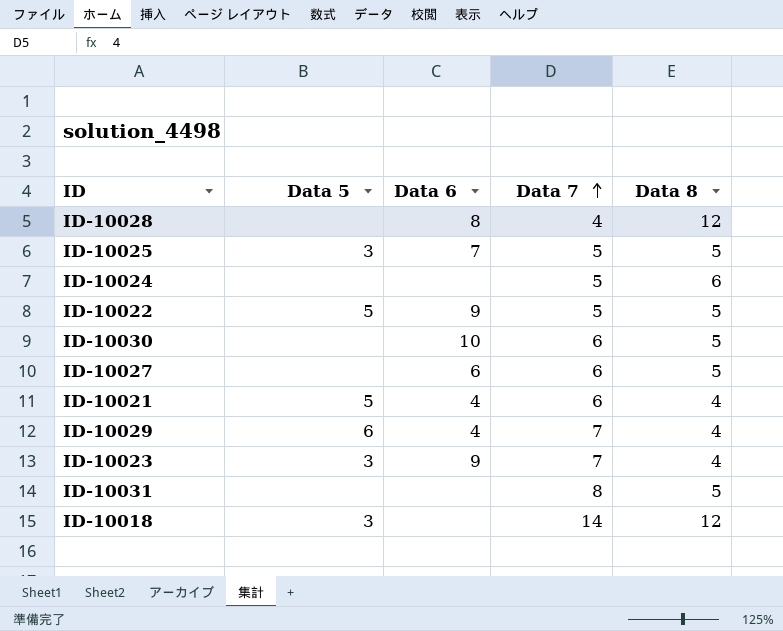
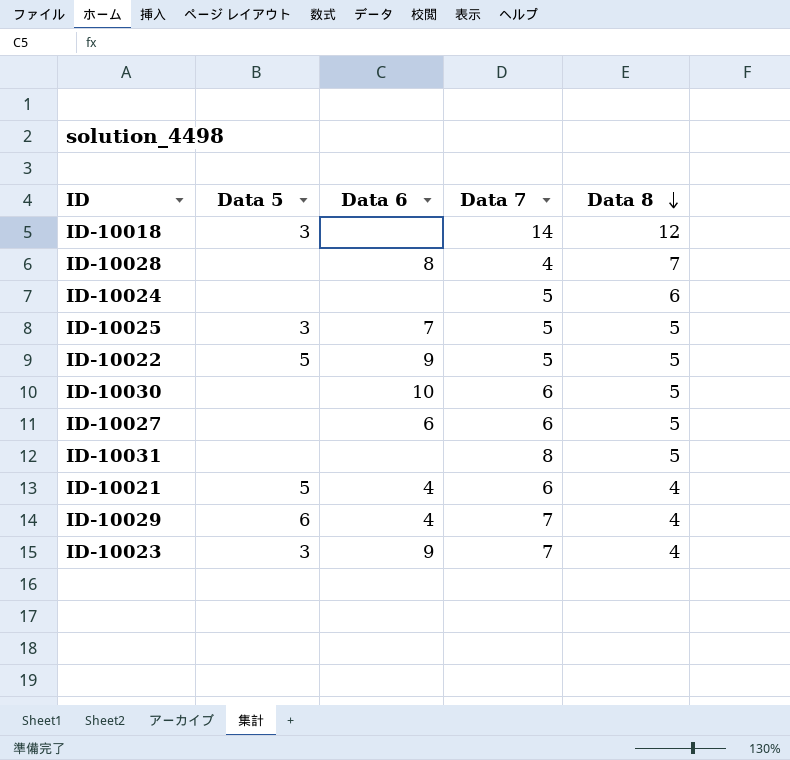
row order: Data 7 ascending -> Data 8 descending
ID-10028 | Data 8: 12 -> 7

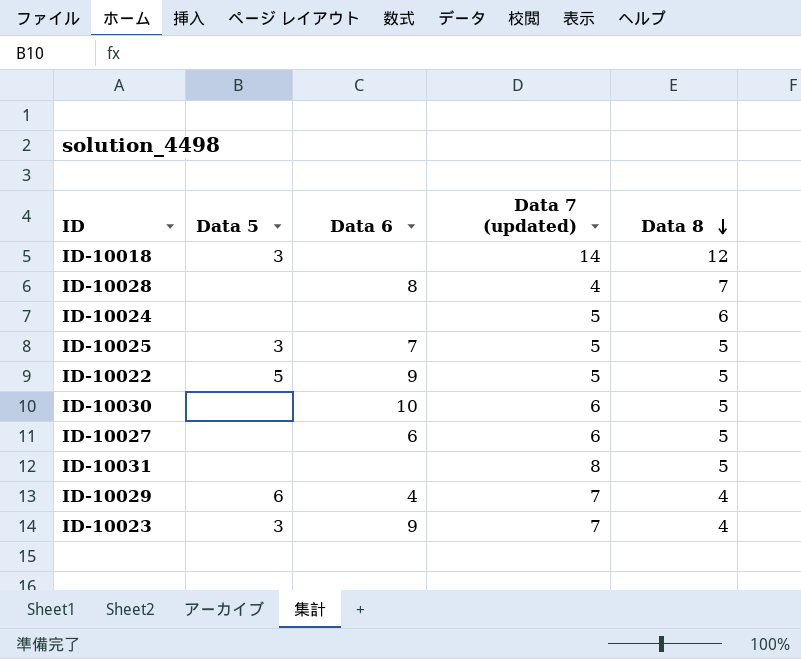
column name: Data 7 -> Data 7 (updated)
row ID-10021: 5 | 4 | 6 | 4 -> none

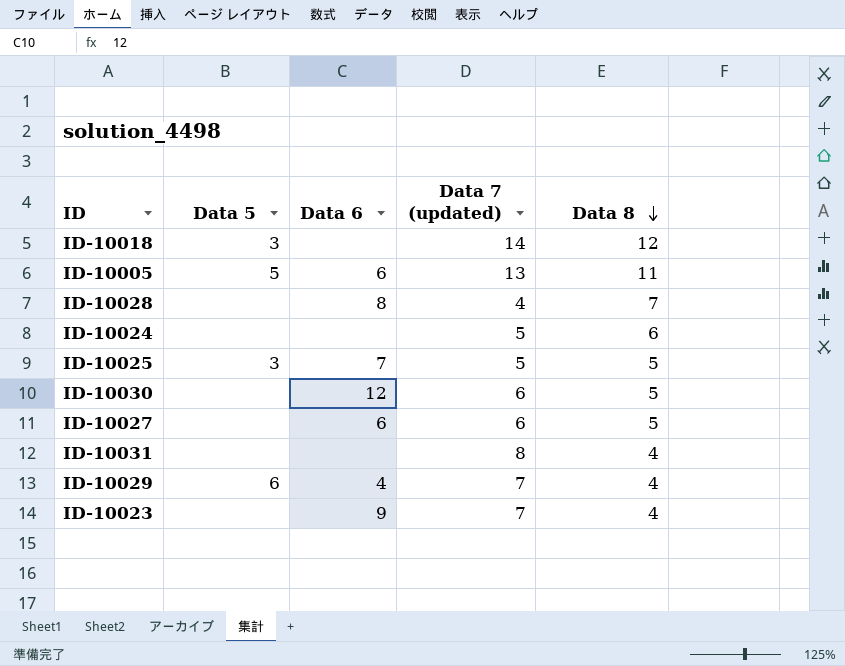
row ID-10022: 5 | 9 | 5 | 5 -> none
row ID-10005: none -> 5 | 6 | 13 | 11
ID-10030 | Data 6: 10 -> 12
ID-10031 | Data 8: 5 -> 4
ID-10023 | Data 5: 3 -> none

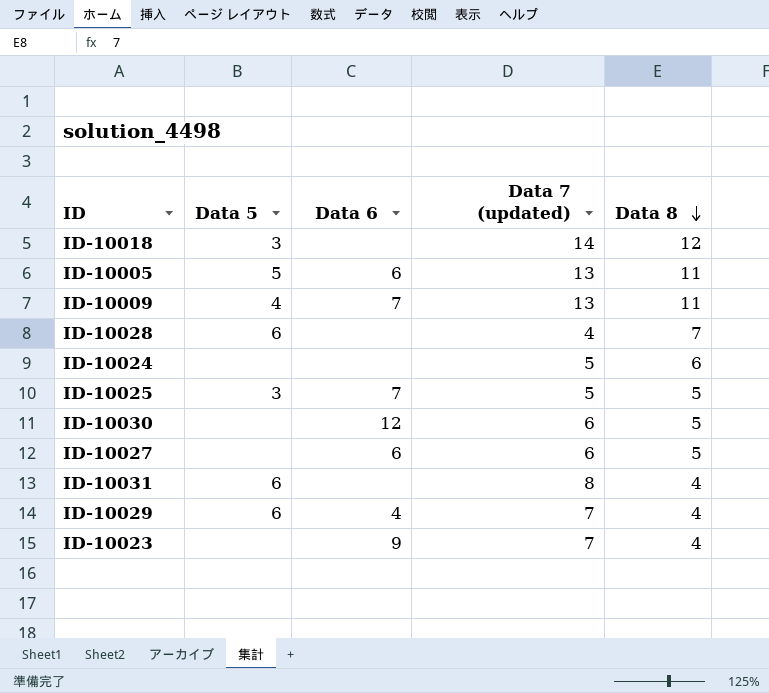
row ID-10009: none -> 4 | 7 | 13 | 11
ID-10028 | Data 5: none -> 6
ID-10028 | Data 6: 8 -> none
ID-10031 | Data 5: none -> 6

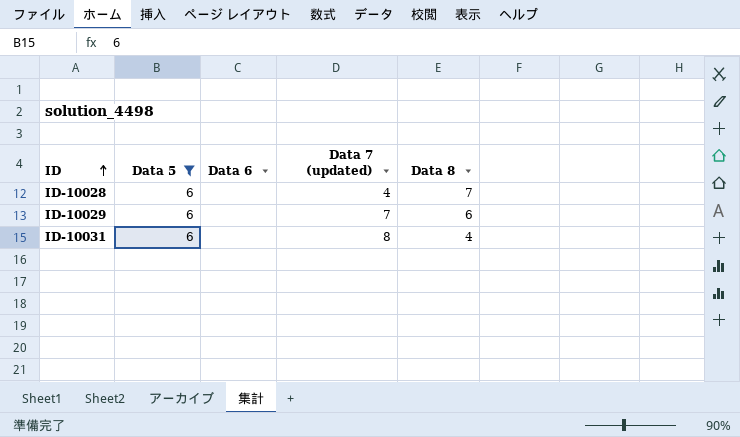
filter: none -> Data 5 = 6
row order: Data 8 descending -> ID ascending
ID-10029 | Data 6: 4 -> none
ID-10029 | Data 8: 4 -> 6

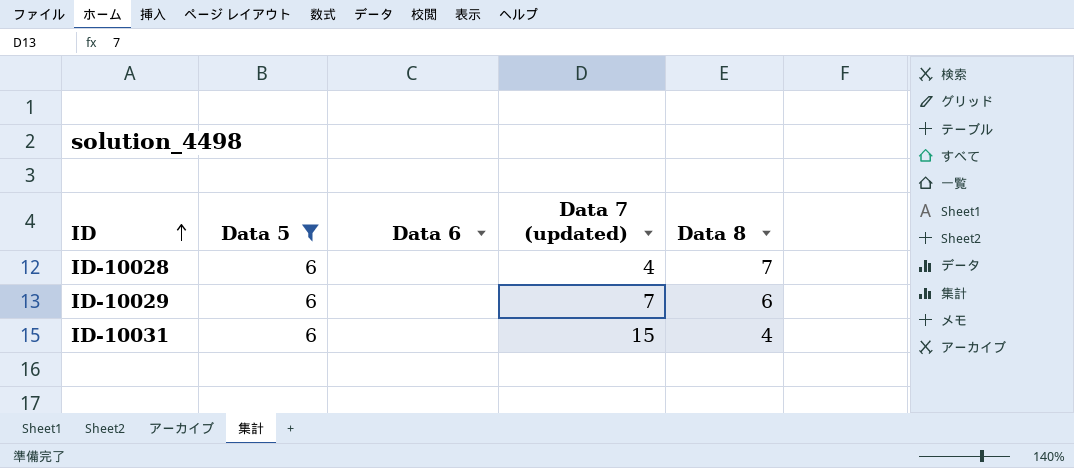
ID-10031 | Data 7 (updated): 8 -> 15

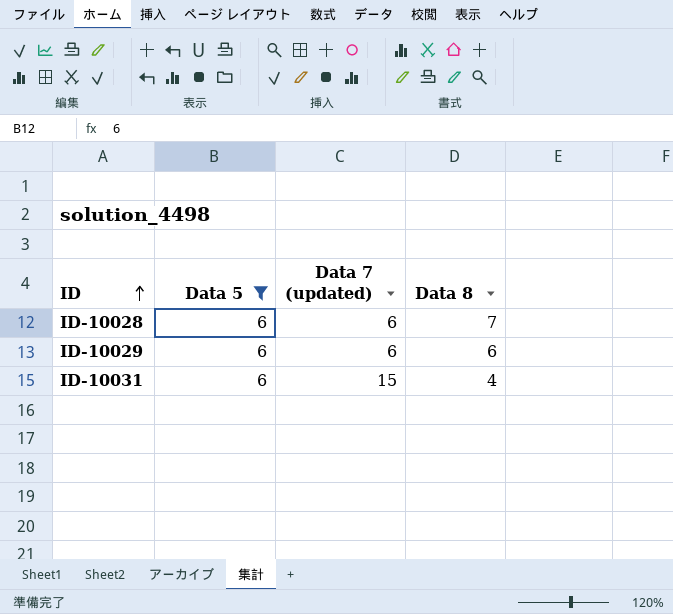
column Data 6 | position: 3 -> none
ID-10028 | Data 7 (updated): 4 -> 6
ID-10029 | Data 7 (updated): 7 -> 6

